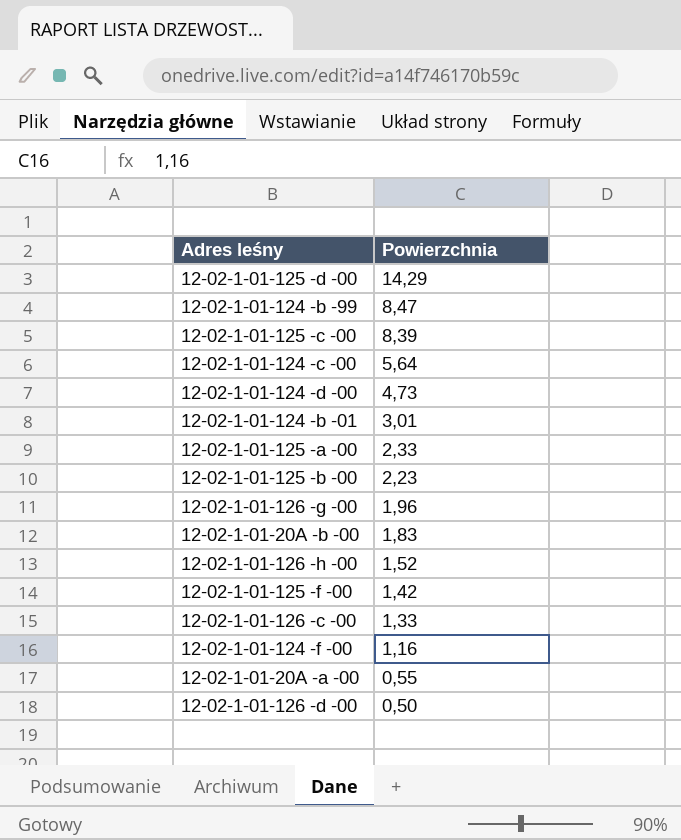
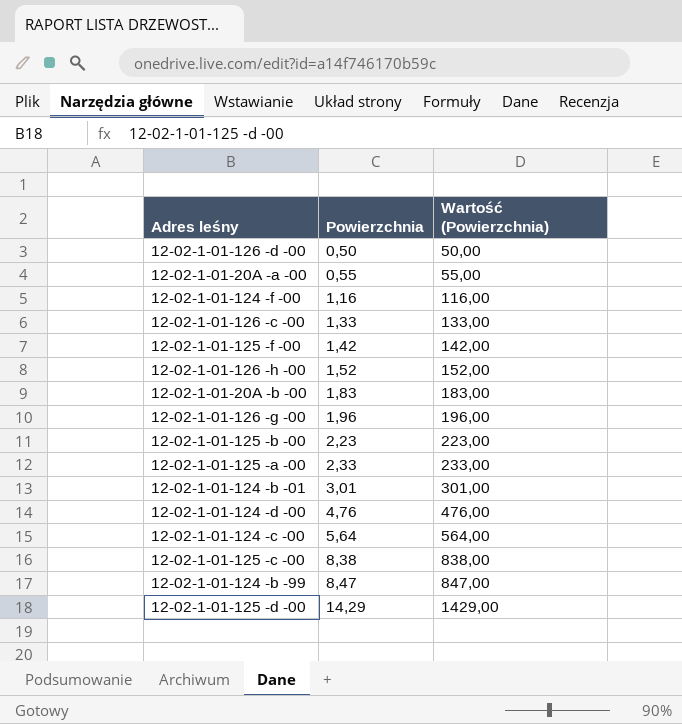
row order: Powierzchnia descending -> Powierzchnia ascending
column Wartość (Powierzchnia) | formula: none -> [Powierzchnia] * 100
12-02-1-01-124 -d -00 | Powierzchnia: 4,73 -> 4,76
12-02-1-01-125 -c -00 | Powierzchnia: 8,39 -> 8,38

